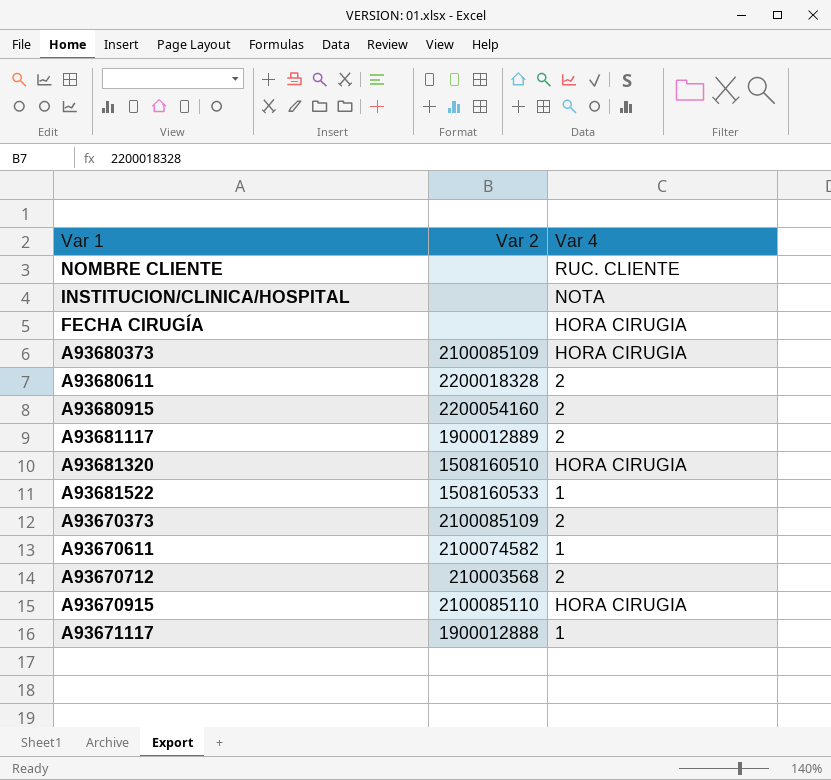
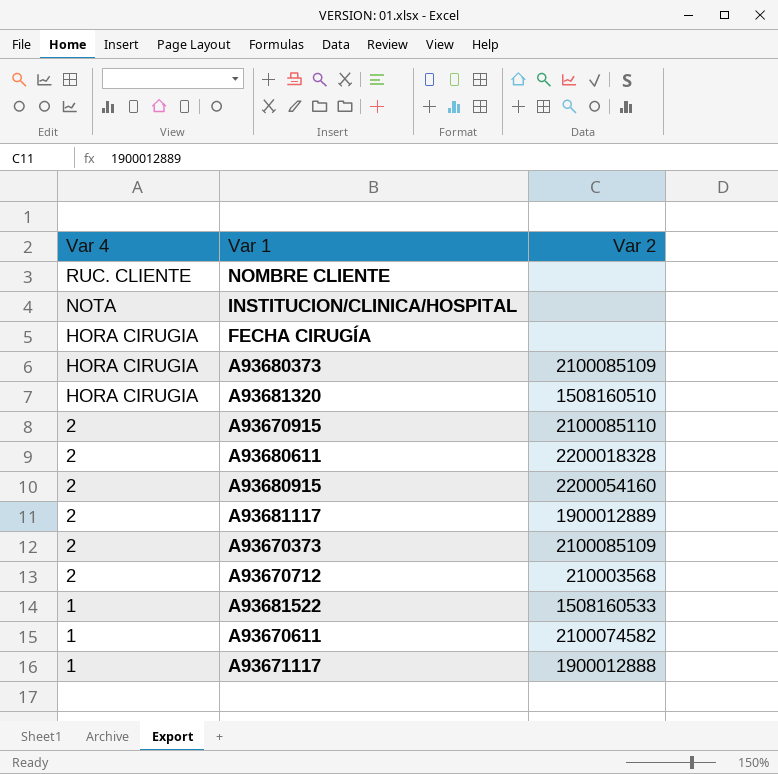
row order: none -> Var 4 descending
column Var 4 | position: 3 -> 1
A93670915 | Var 4: HORA CIRUGIA -> 2

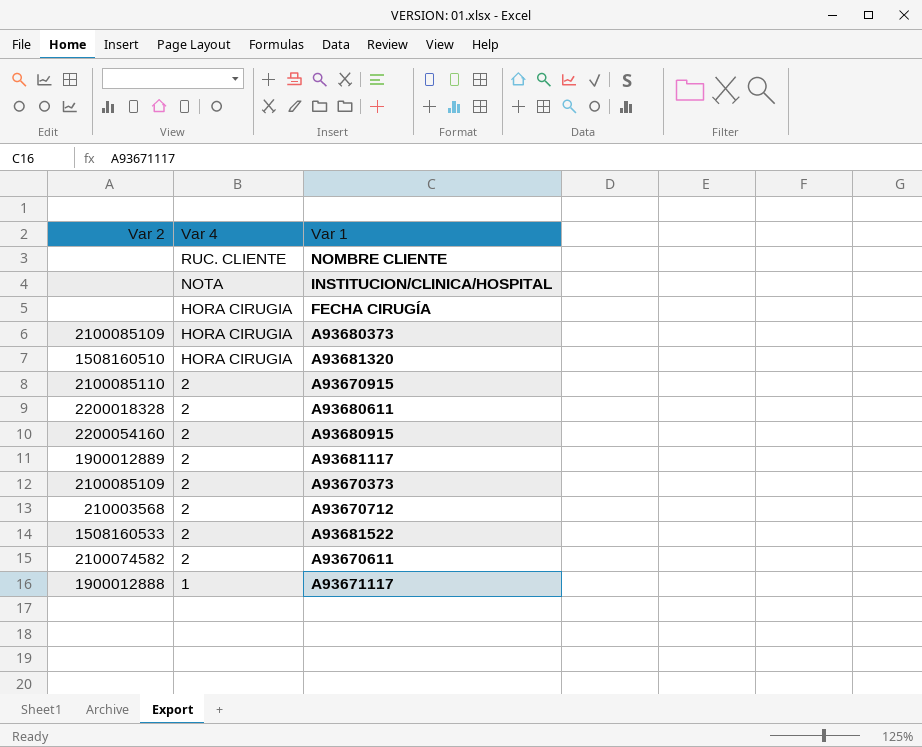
column Var 2 | position: 3 -> 1
A93681522 | Var 4: 1 -> 2
A93670611 | Var 4: 1 -> 2

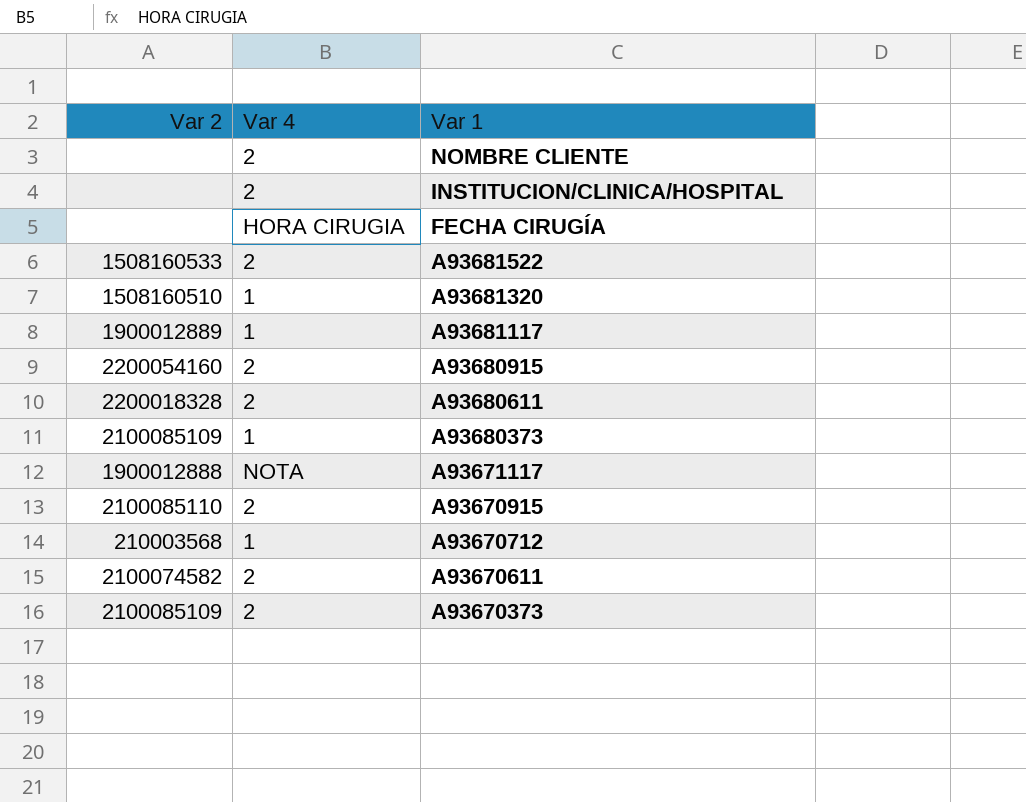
row order: Var 4 descending -> Var 1 descending
NOMBRE CLIENTE | Var 4: RUC. CLIENTE -> 2
INSTITUCION/CLINICA/HOSPITAL | Var 4: NOTA -> 2
A93681320 | Var 4: HORA CIRUGIA -> 1
A93681117 | Var 4: 2 -> 1
A93680373 | Var 4: HORA CIRUGIA -> 1
A93671117 | Var 4: 1 -> NOTA
A93670712 | Var 4: 2 -> 1

